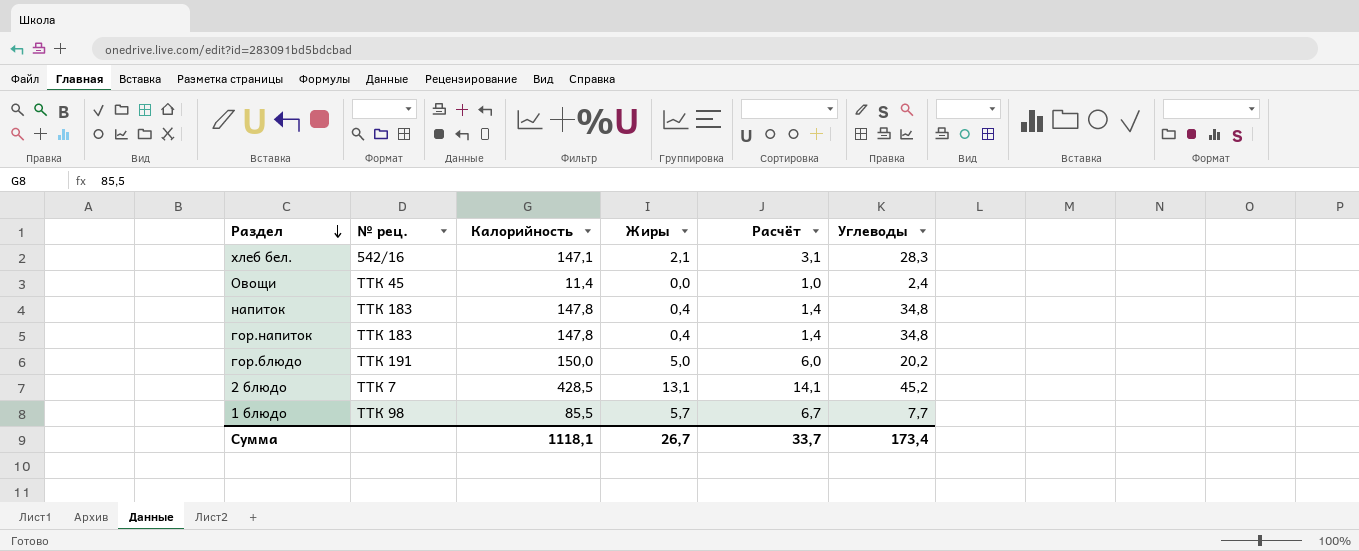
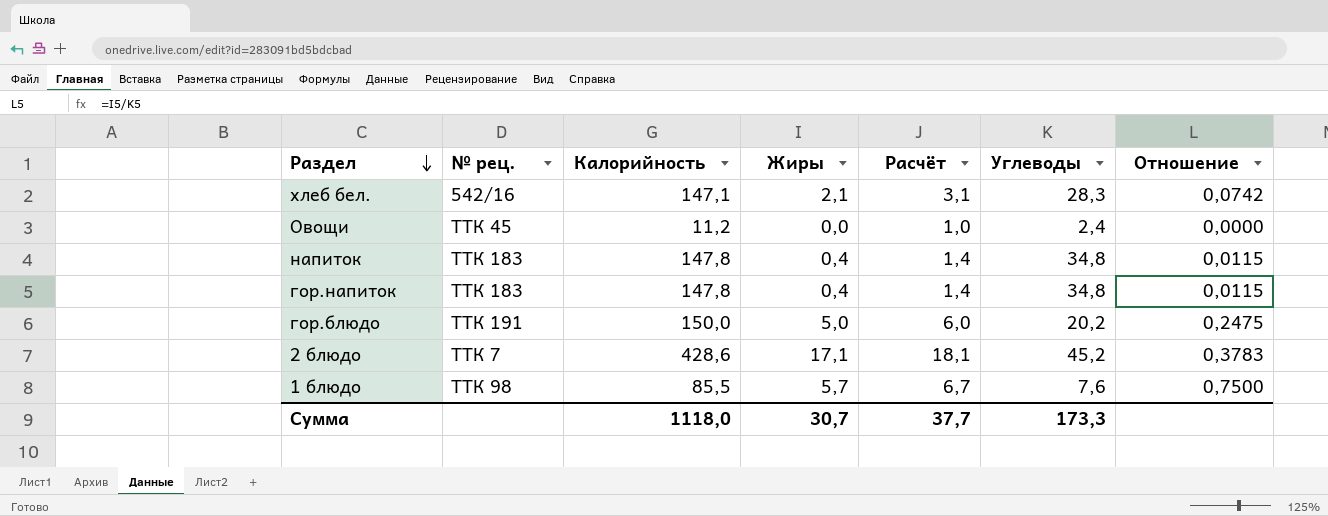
column Отношение | formula: none -> [Жиры] / [Углеводы]
Овощи | Калорийность: 11,4 -> 11,2
2 блюдо | Калорийность: 428,5 -> 428,6
2 блюдо | Жиры: 13,1 -> 17,1
2 блюдо | Расчёт: 14,1 -> 18,1
1 блюдо | Углеводы: 7,7 -> 7,6
Сумма | Калорийность: 1118,1 -> 1118,0
Сумма | Жиры: 26,7 -> 30,7
Сумма | Расчёт: 33,7 -> 37,7
Сумма | Углеводы: 173,4 -> 173,3

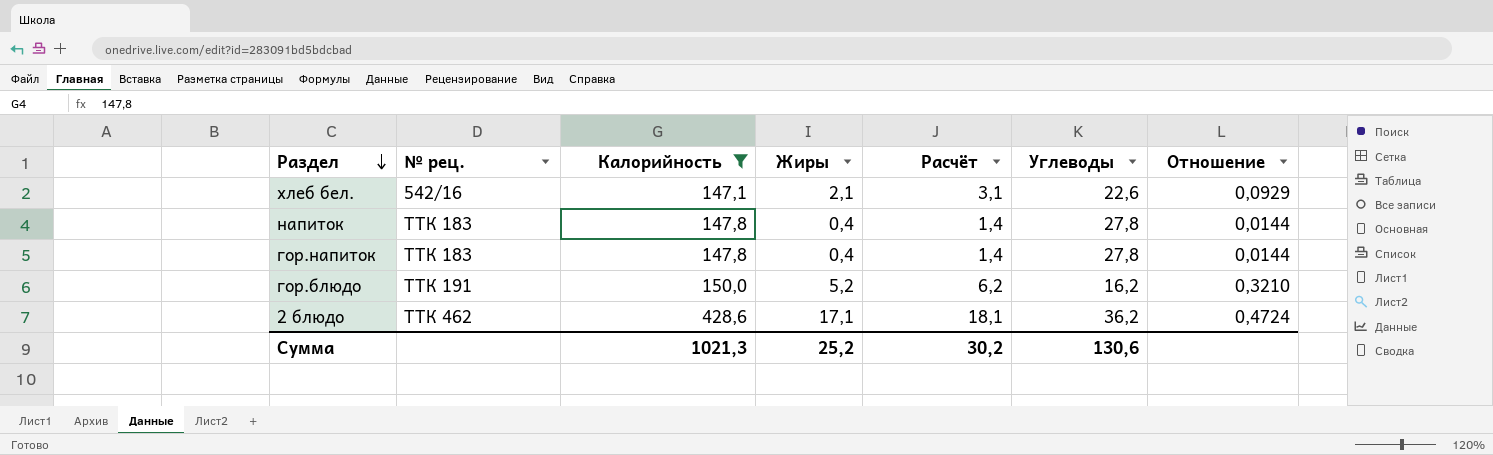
filter: none -> Калорийность >= 147,1
хлеб бел. | Углеводы: 28,3 -> 22,6
хлеб бел. | Отношение: 0,0742 -> 0,0929
напиток | Углеводы: 34,8 -> 27,8
напиток | Отношение: 0,0115 -> 0,0144
гор.напиток | Углеводы: 34,8 -> 27,8
гор.напиток | Отношение: 0,0115 -> 0,0144
гор.блюдо | Жиры: 5,0 -> 5,2
гор.блюдо | Расчёт: 6,0 -> 6,2
гор.блюдо | Углеводы: 20,2 -> 16,2
гор.блюдо | Отношение: 0,2475 -> 0,3210
2 блюдо | № рец.: ТТК 7 -> ТТК 462
2 блюдо | Углеводы: 45,2 -> 36,2
2 блюдо | Отношение: 0,3783 -> 0,4724
Сумма | Калорийность: 1118,0 -> 1021,3
Сумма | Жиры: 30,7 -> 25,2
Сумма | Расчёт: 37,7 -> 30,2
Сумма | Углеводы: 173,3 -> 130,6

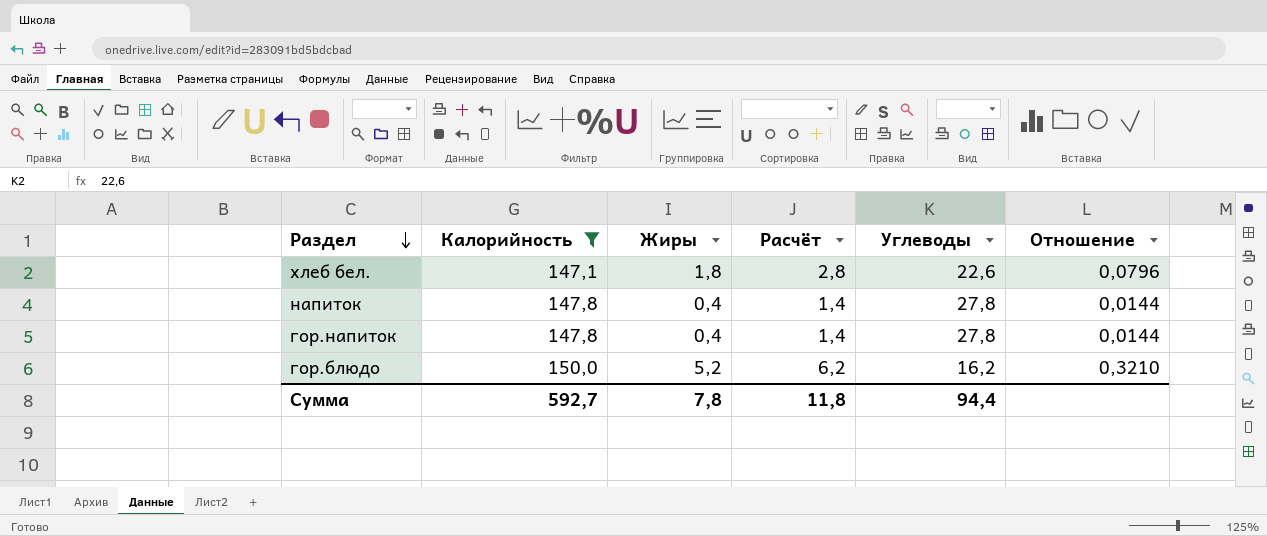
column № рец. | position: 2 -> none
row 2 блюдо: ТТК 462 | 428,6 | 17,1 | 18,1 | 36,2 | 0,4724 -> none
хлеб бел. | Жиры: 2,1 -> 1,8
хлеб бел. | Расчёт: 3,1 -> 2,8
хлеб бел. | Отношение: 0,0929 -> 0,0796
Сумма | Калорийность: 1021,3 -> 592,7
Сумма | Жиры: 25,2 -> 7,8
Сумма | Расчёт: 30,2 -> 11,8
Сумма | Углеводы: 130,6 -> 94,4

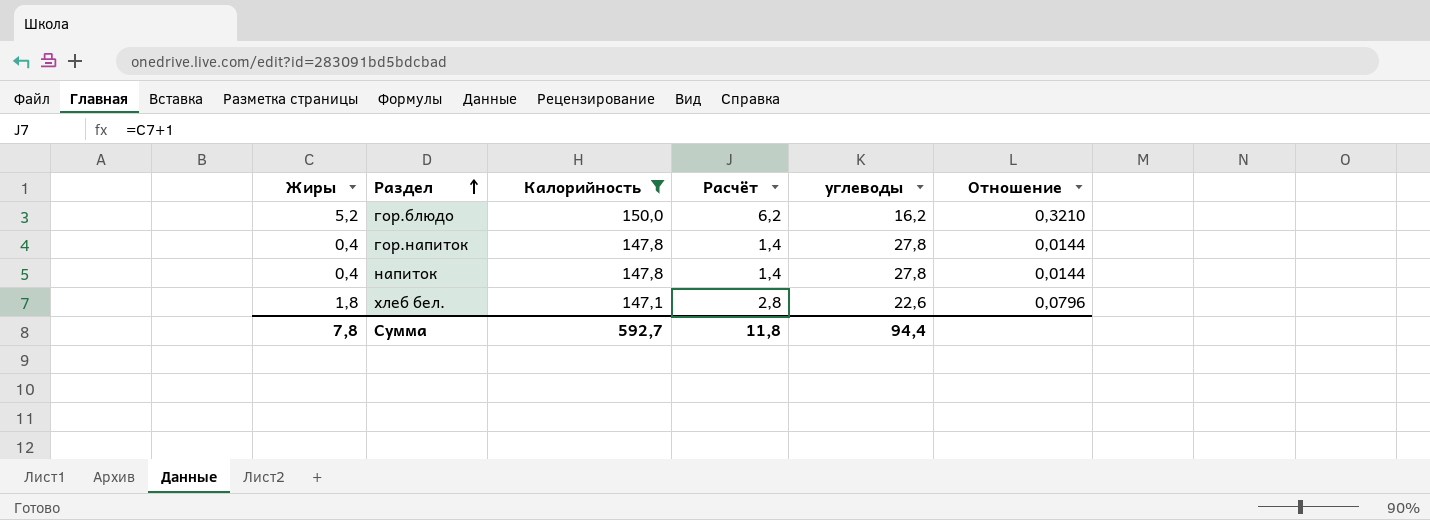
row order: Раздел descending -> Раздел ascending
column Жиры | position: 3 -> 1
column name: Углеводы -> углеводы

